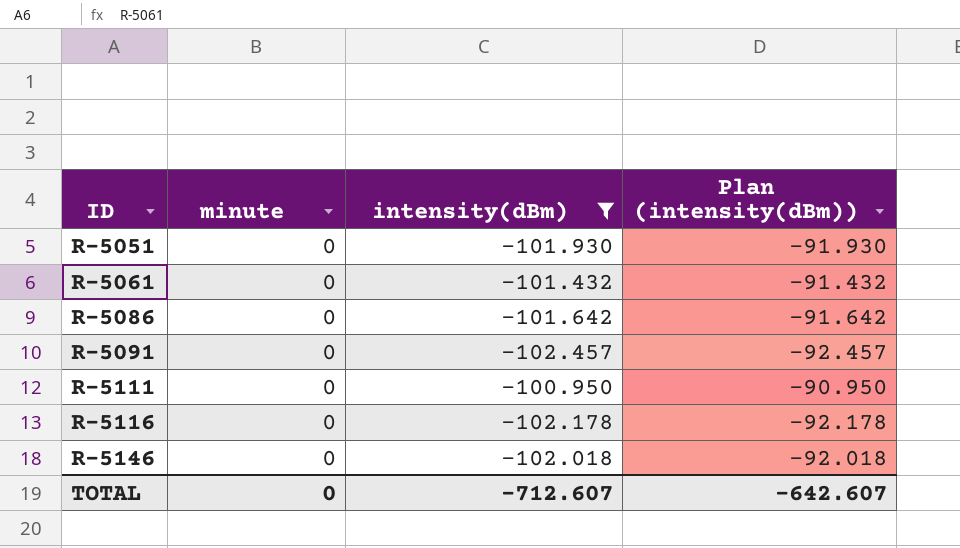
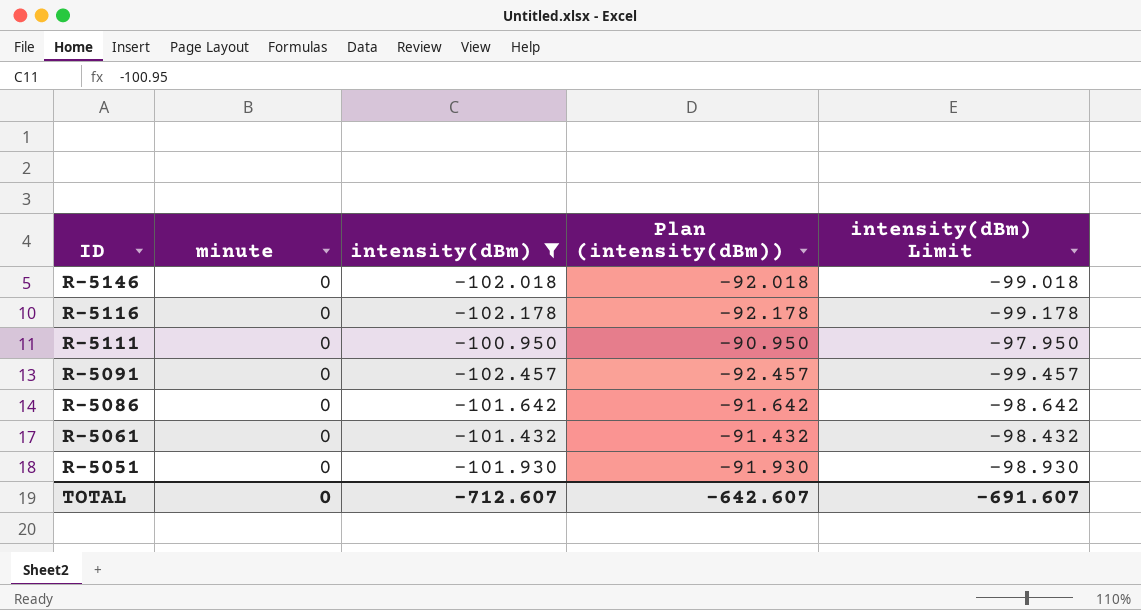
row order: ID ascending -> ID descending
column intensity(dBm) Limit | formula: none -> [intensity(dBm)] + 3

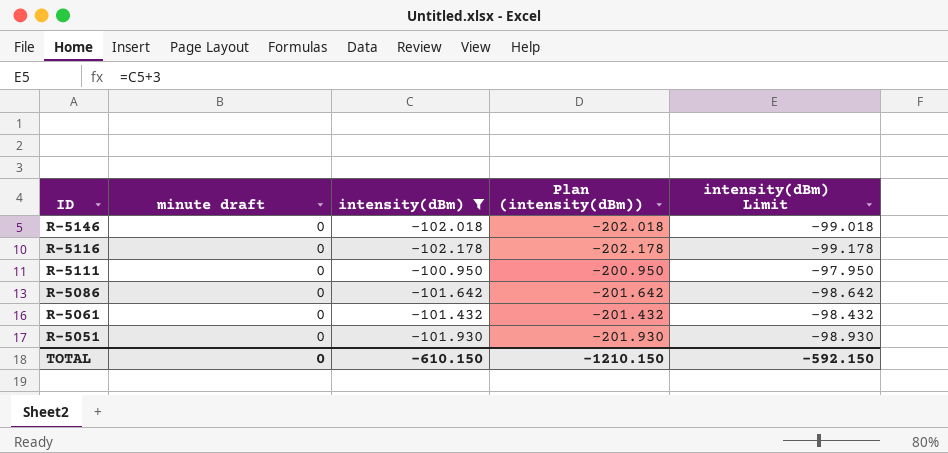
column name: minute -> minute draft
column Plan (intensity(dBm)) | formula: [intensity(dBm)] + 10 -> [intensity(dBm)] - 100
row R-5091: 0 | -102.457 | -92.457 | -99.457 -> none
TOTAL | intensity(dBm): -712.607 -> -610.150
TOTAL | Plan (intensity(dBm)): -642.607 -> -1210.150
TOTAL | intensity(dBm) Limit: -691.607 -> -592.150

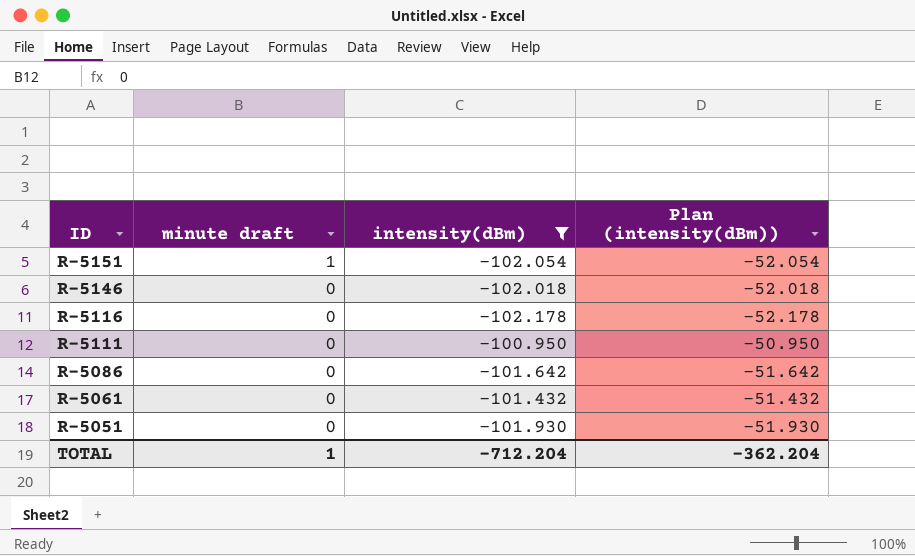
column intensity(dBm) Limit | formula: [intensity(dBm)] + 3 -> none
column Plan (intensity(dBm)) | formula: [intensity(dBm)] - 100 -> [intensity(dBm)] + 50
row R-5151: none -> 1 | -102.054 | -52.054
TOTAL | minute draft: 0 -> 1
TOTAL | intensity(dBm): -610.150 -> -712.204
TOTAL | Plan (intensity(dBm)): -1210.150 -> -362.204

